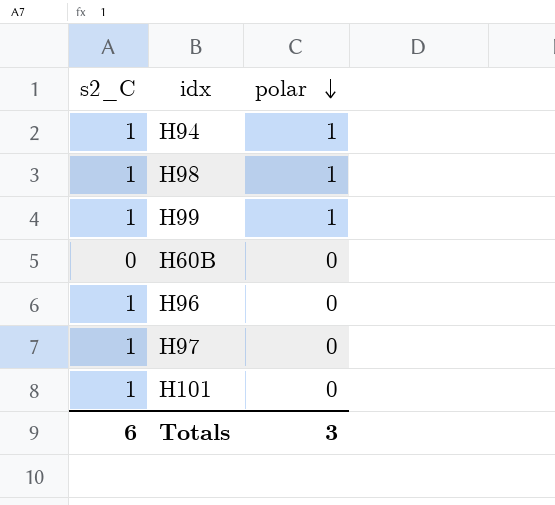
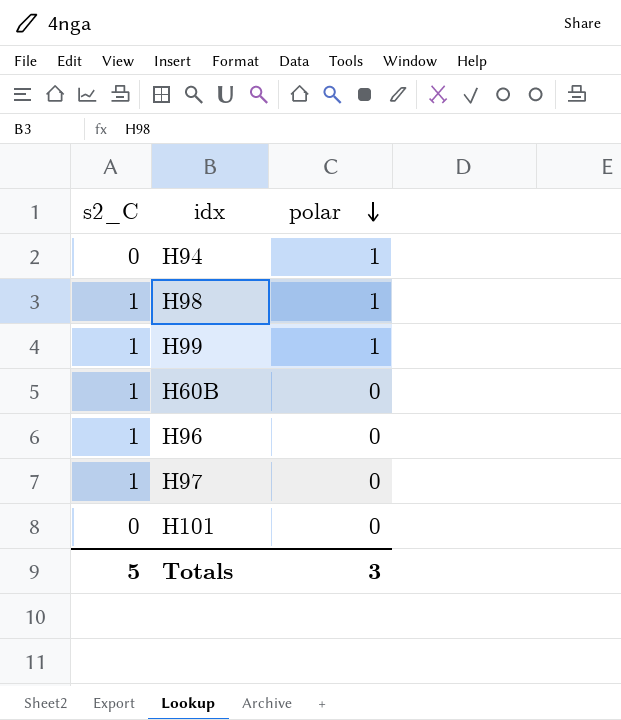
H94 | s2_C: 1 -> 0
H60B | s2_C: 0 -> 1
H101 | s2_C: 1 -> 0
Totals | s2_C: 6 -> 5

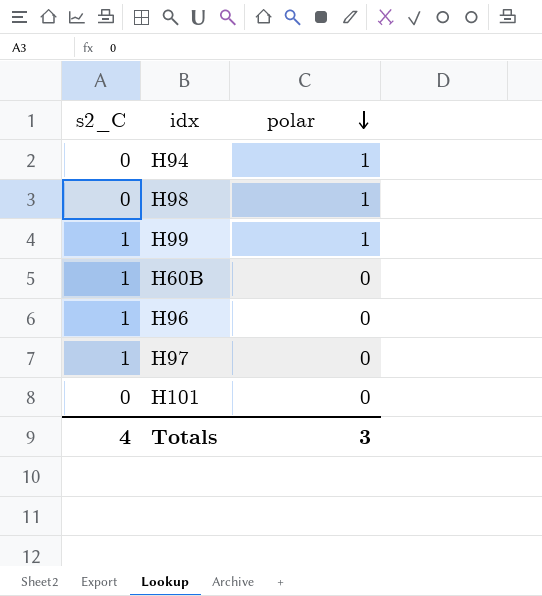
H98 | s2_C: 1 -> 0
Totals | s2_C: 5 -> 4

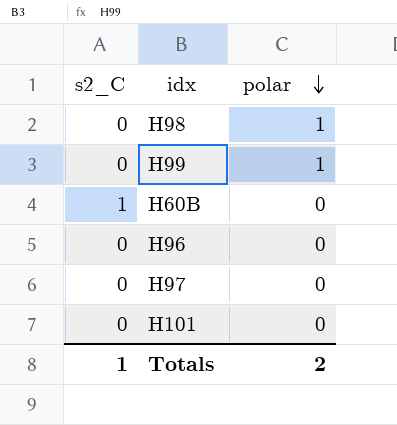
row H94: 0 | 1 -> none
H99 | s2_C: 1 -> 0
H96 | s2_C: 1 -> 0
H97 | s2_C: 1 -> 0
Totals | s2_C: 4 -> 1
Totals | polar: 3 -> 2

